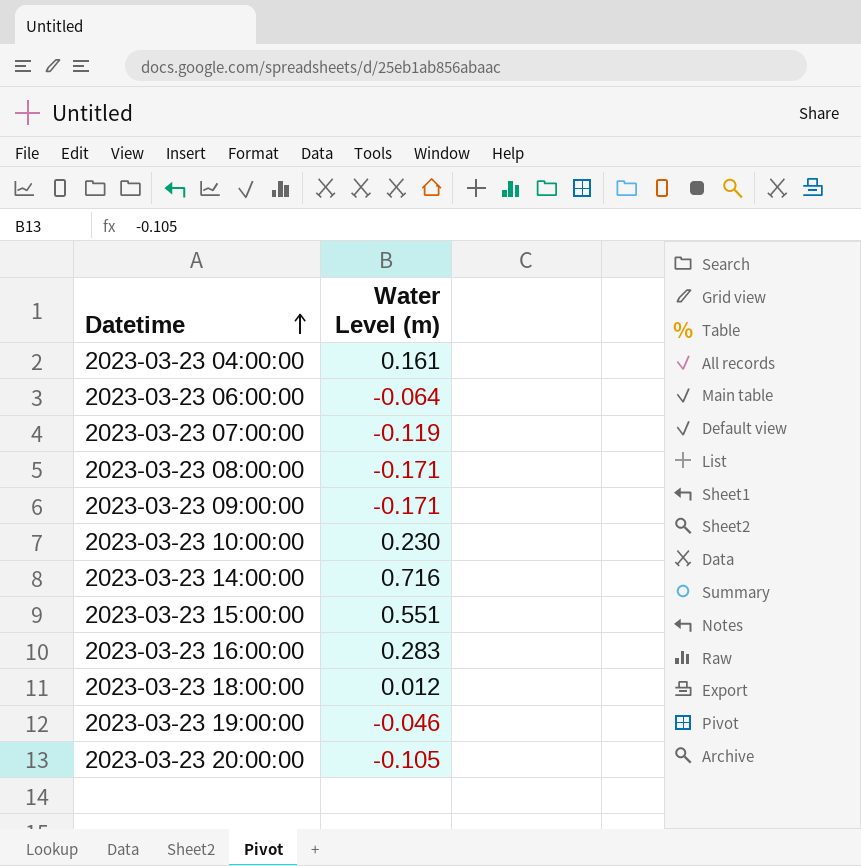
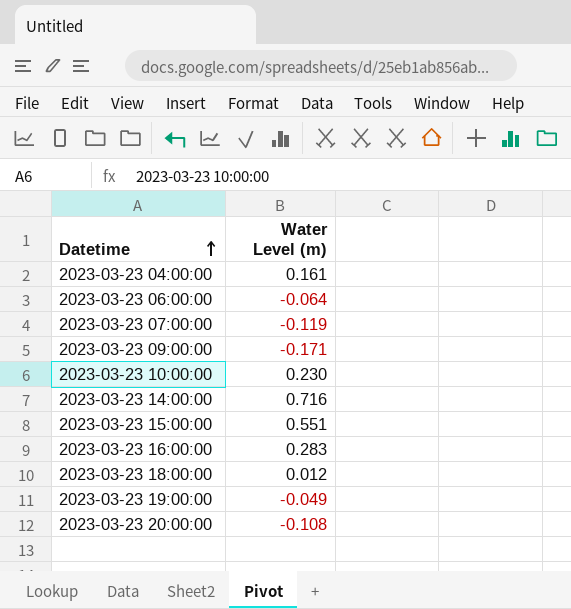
row 2023-03-23 08:00:00: -0.171 -> none
2023-03-23 19:00:00 | Water Level (m): -0.046 -> -0.049
2023-03-23 20:00:00 | Water Level (m): -0.105 -> -0.108

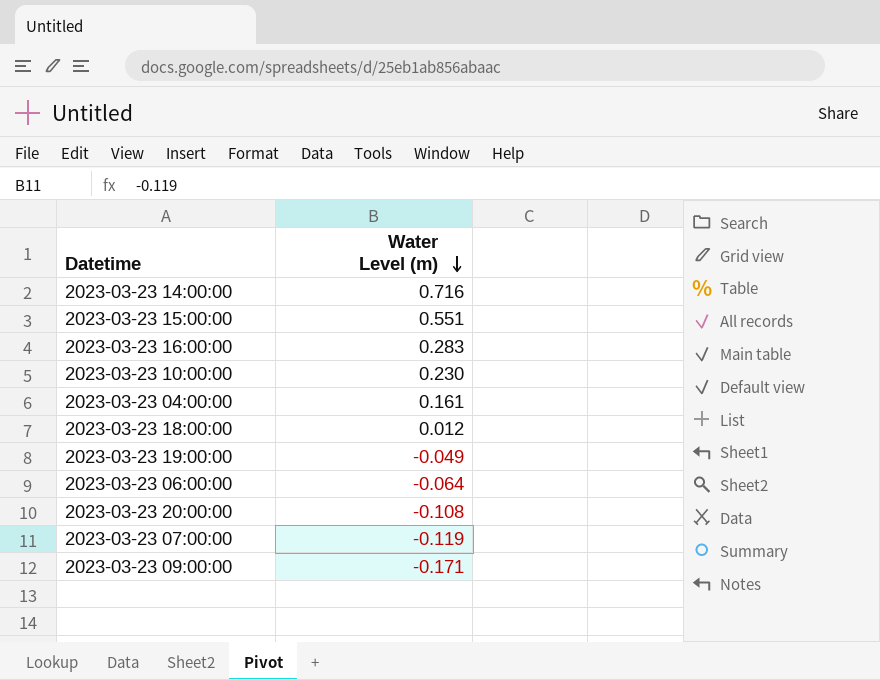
row order: Datetime ascending -> Water Level (m) descending

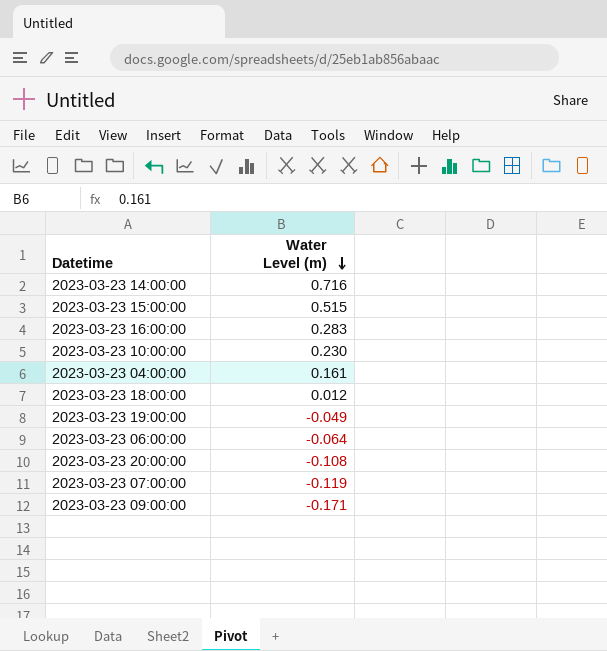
2023-03-23 15:00:00 | Water Level (m): 0.551 -> 0.515

